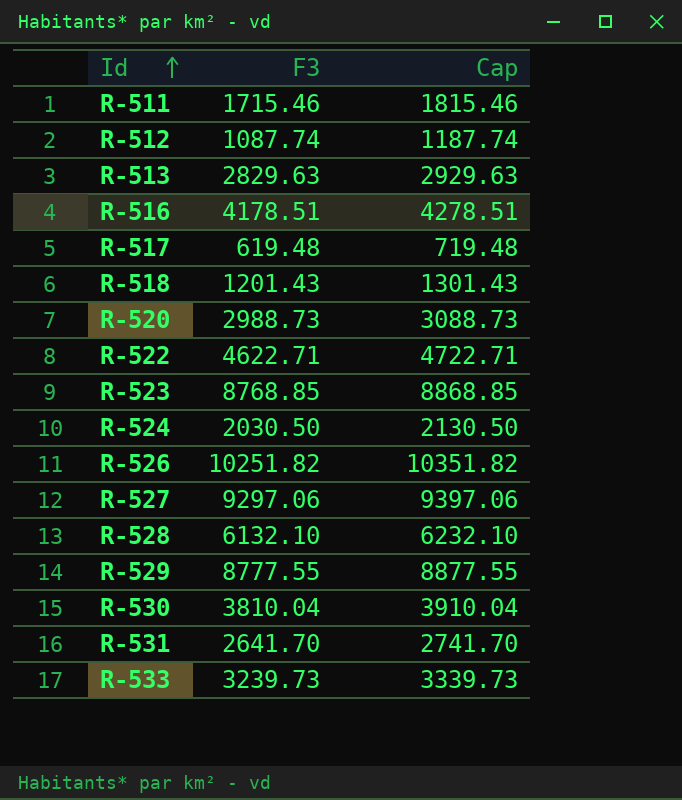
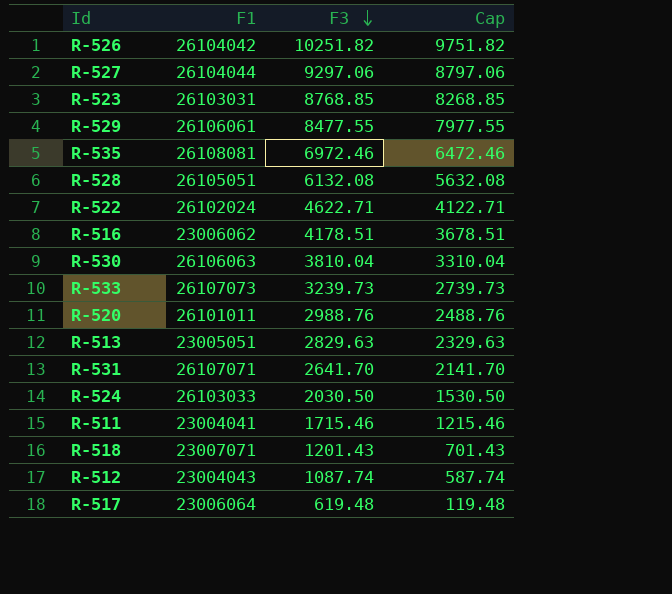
row order: Id ascending -> F3 descending
column F1 | position: none -> 2
column Cap | formula: [F3] + 100 -> [F3] - 500
R-529 | F3: 8777.55 -> 8477.55
row R-535: none -> 26108081 | 6972.46 | 6472.46
R-528 | F3: 6132.10 -> 6132.08
R-520 | F3: 2988.73 -> 2988.76

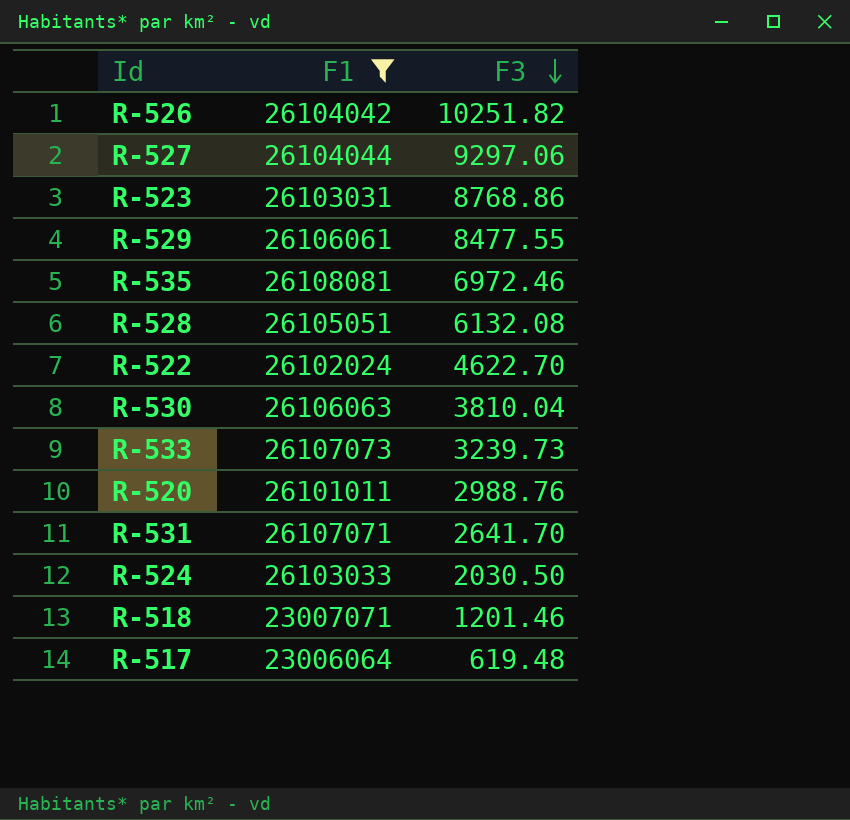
filter: none -> F1 >= 23006064
column Cap | formula: [F3] - 500 -> none
R-523 | F3: 8768.85 -> 8768.86
R-522 | F3: 4622.71 -> 4622.70
R-518 | F3: 1201.43 -> 1201.46

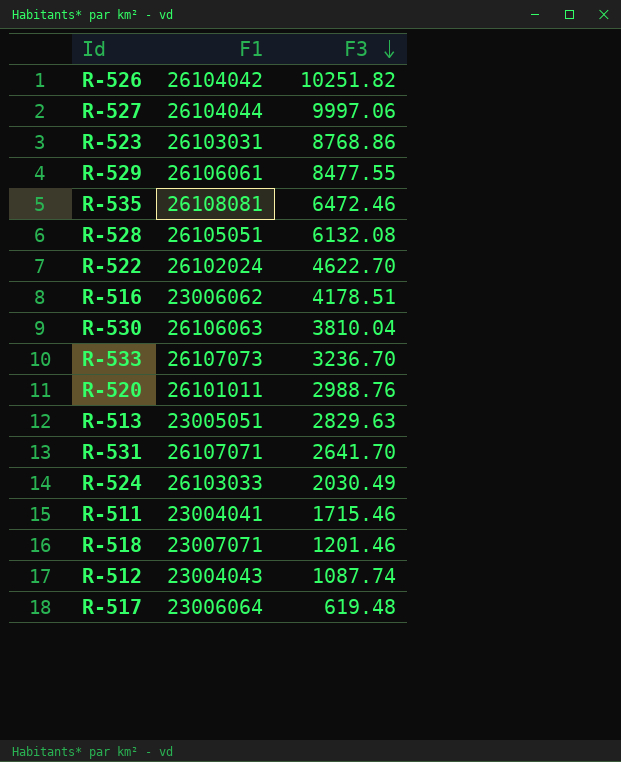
filter: F1 >= 23006064 -> none
R-527 | F3: 9297.06 -> 9997.06
R-535 | F3: 6972.46 -> 6472.46
R-533 | F3: 3239.73 -> 3236.70
R-524 | F3: 2030.50 -> 2030.49

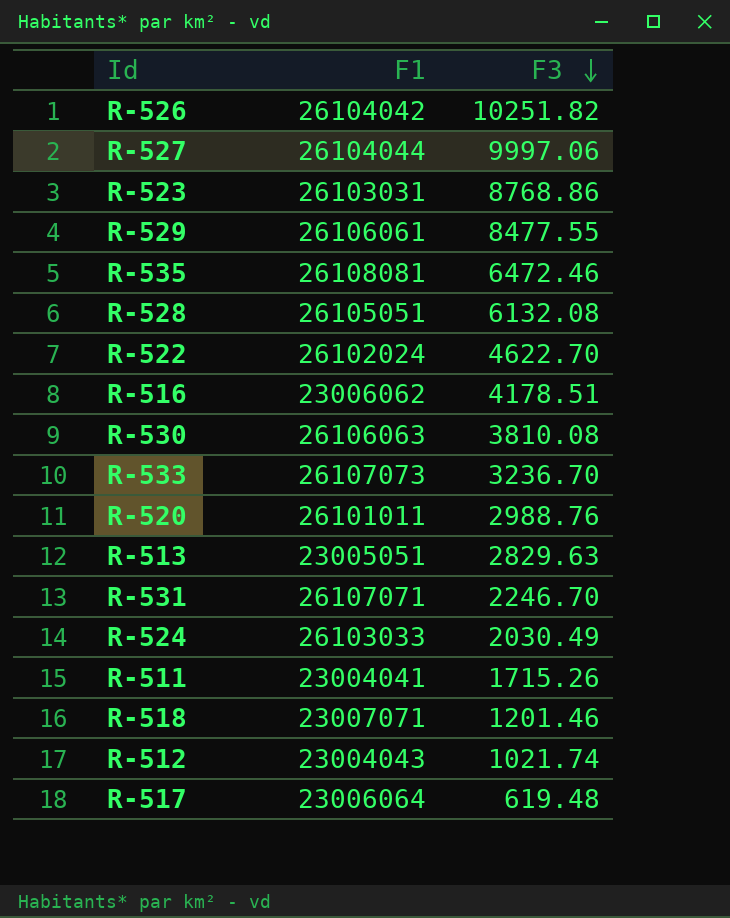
R-530 | F3: 3810.04 -> 3810.08
R-531 | F3: 2641.70 -> 2246.70
R-511 | F3: 1715.46 -> 1715.26
R-512 | F3: 1087.74 -> 1021.74

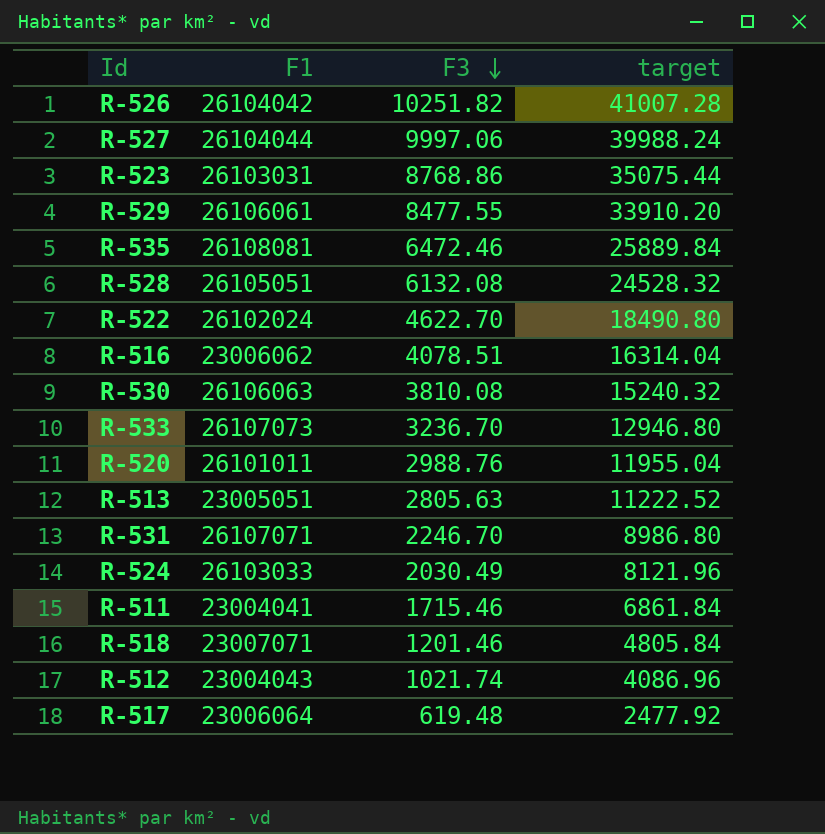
column target | formula: none -> [F3] * 4
R-516 | F3: 4178.51 -> 4078.51
R-513 | F3: 2829.63 -> 2805.63
R-511 | F3: 1715.26 -> 1715.46

